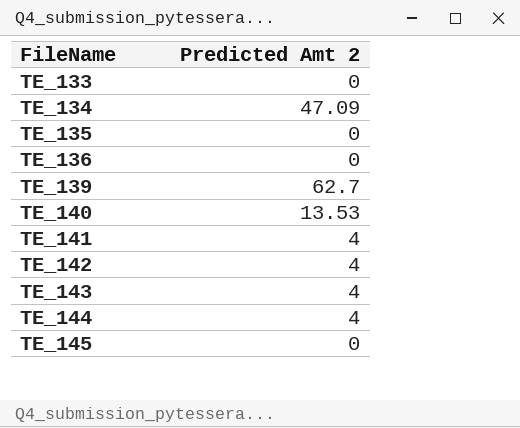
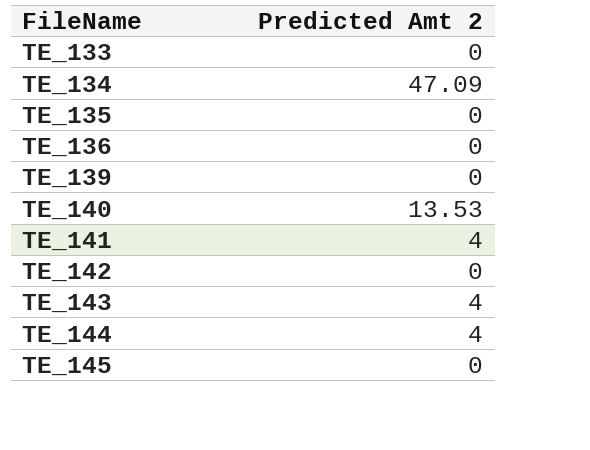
TE_139 | Predicted Amt 2: 62.7 -> 0
TE_142 | Predicted Amt 2: 4 -> 0

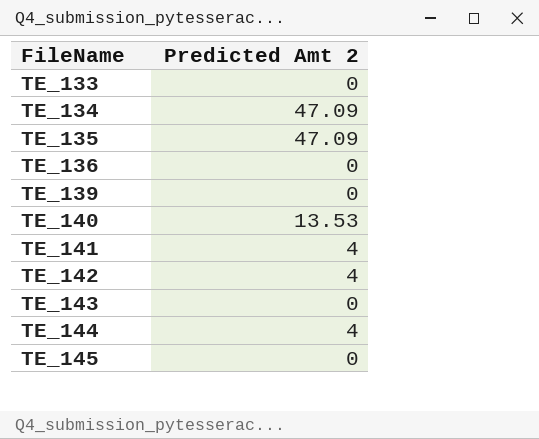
TE_135 | Predicted Amt 2: 0 -> 47.09
TE_142 | Predicted Amt 2: 0 -> 4
TE_143 | Predicted Amt 2: 4 -> 0

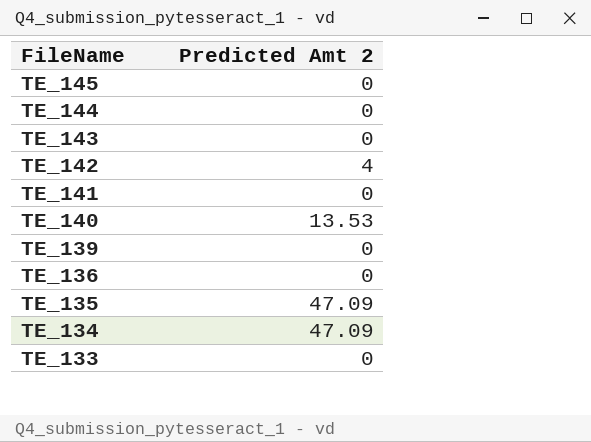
row order: FileName ascending -> FileName descending
TE_144 | Predicted Amt 2: 4 -> 0
TE_141 | Predicted Amt 2: 4 -> 0

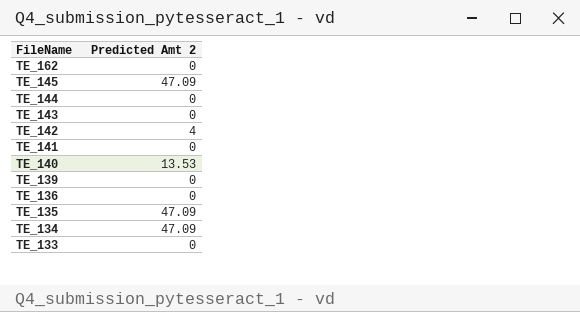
row TE_162: none -> 0
TE_145 | Predicted Amt 2: 0 -> 47.09

